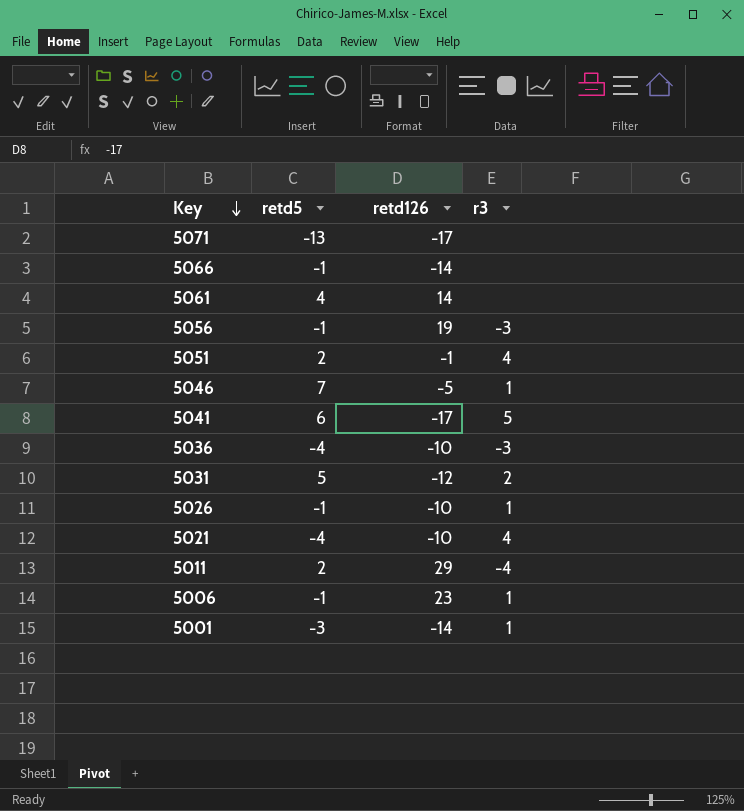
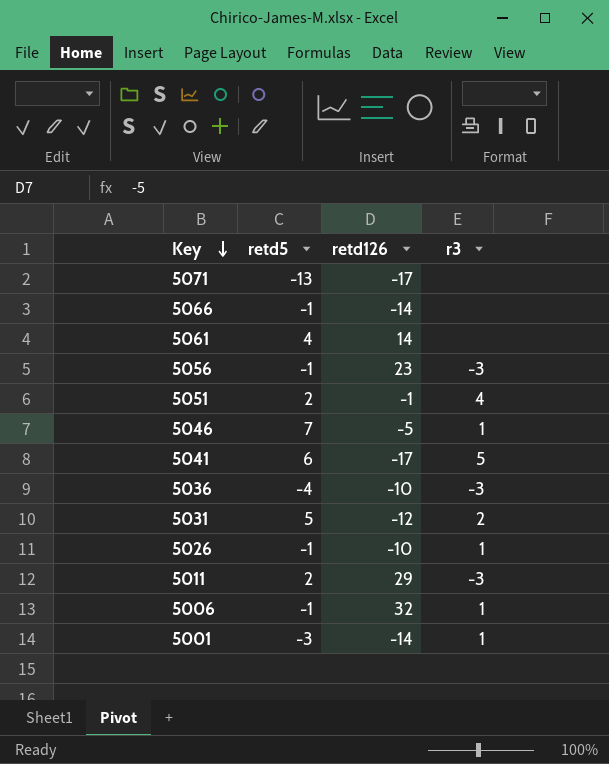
row 5021: -4 | -10 | 4 -> none
5056 | retd126: 19 -> 23
5011 | r3: -4 -> -3
5006 | retd126: 23 -> 32

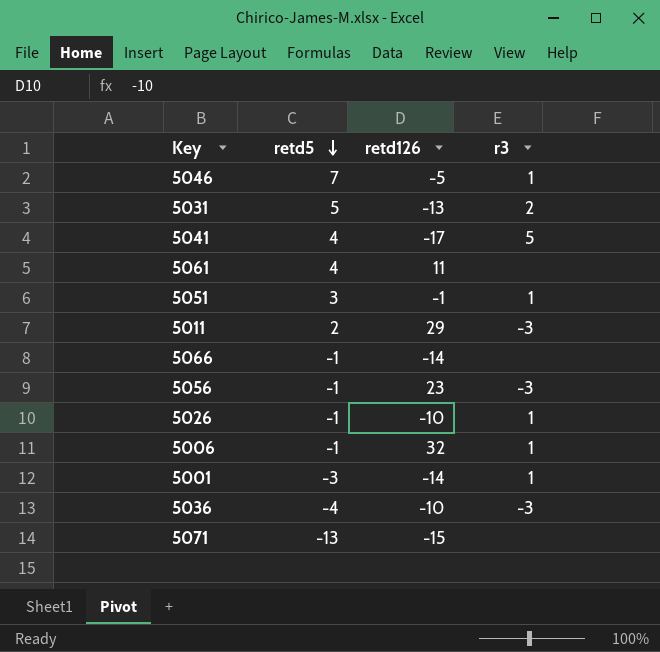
row order: Key descending -> retd5 descending
5031 | retd126: -12 -> -13
5041 | retd5: 6 -> 4
5061 | retd126: 14 -> 11
5051 | retd5: 2 -> 3
5051 | r3: 4 -> 1
5071 | retd126: -17 -> -15

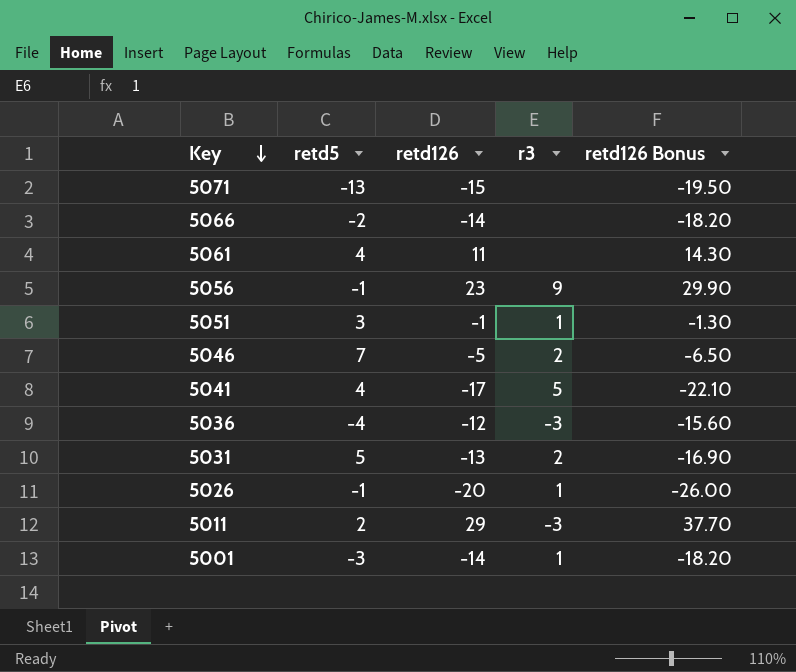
row order: retd5 descending -> Key descending
column retd126 Bonus | formula: none -> [retd126] * 1.3
row 5006: -1 | 32 | 1 -> none
5066 | retd5: -1 -> -2
5056 | r3: -3 -> 9
5046 | r3: 1 -> 2
5036 | retd126: -10 -> -12
5026 | retd126: -10 -> -20

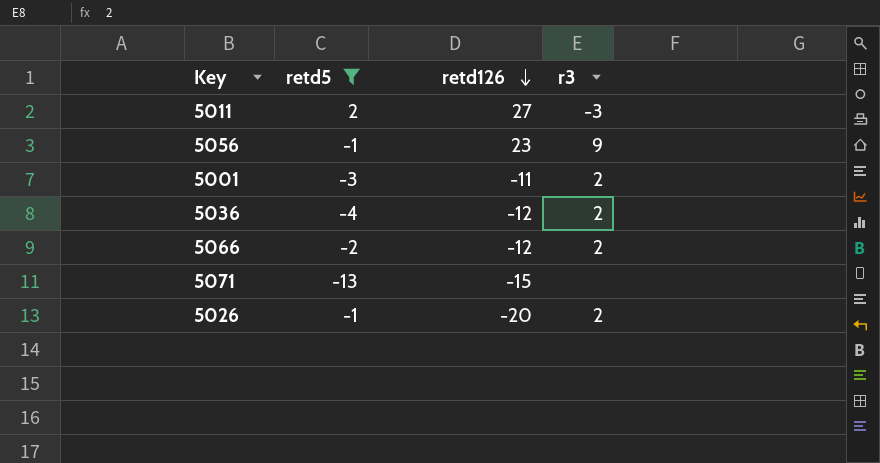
filter: none -> retd5 <= 2
row order: Key descending -> retd126 descending
column retd126 Bonus | formula: [retd126] * 1.3 -> none
5011 | retd126: 29 -> 27
5001 | retd126: -14 -> -11
5001 | r3: 1 -> 2
5036 | r3: -3 -> 2
5066 | retd126: -14 -> -12
5066 | r3: none -> 2
5026 | r3: 1 -> 2

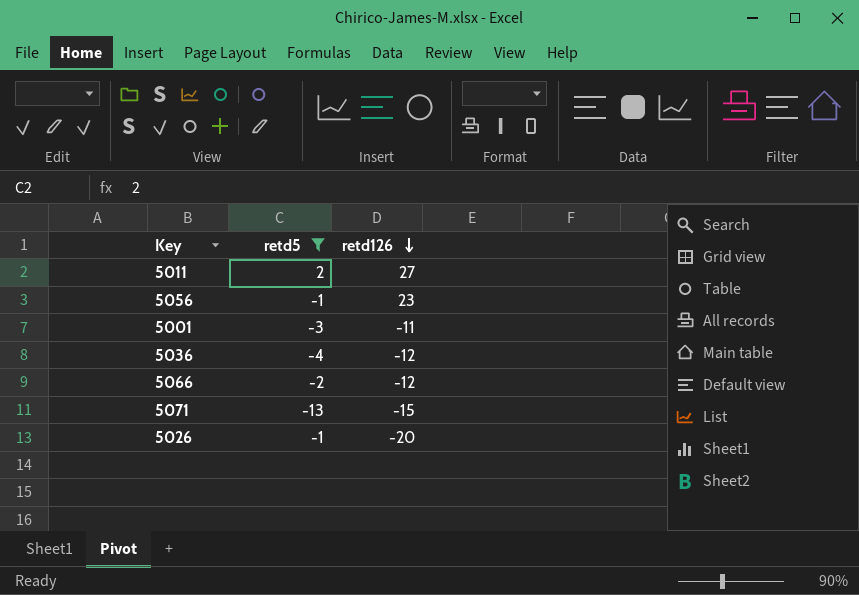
column r3 | position: 4 -> none

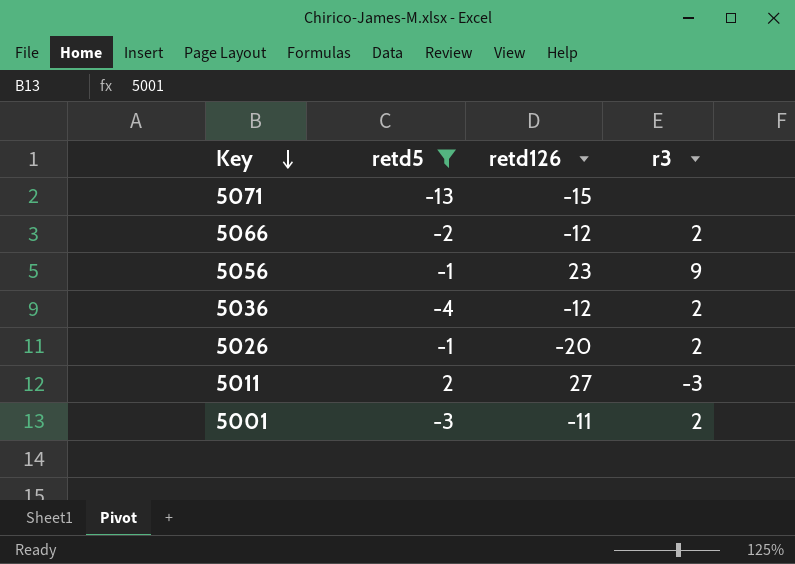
row order: retd126 descending -> Key descending
column r3 | position: none -> 4

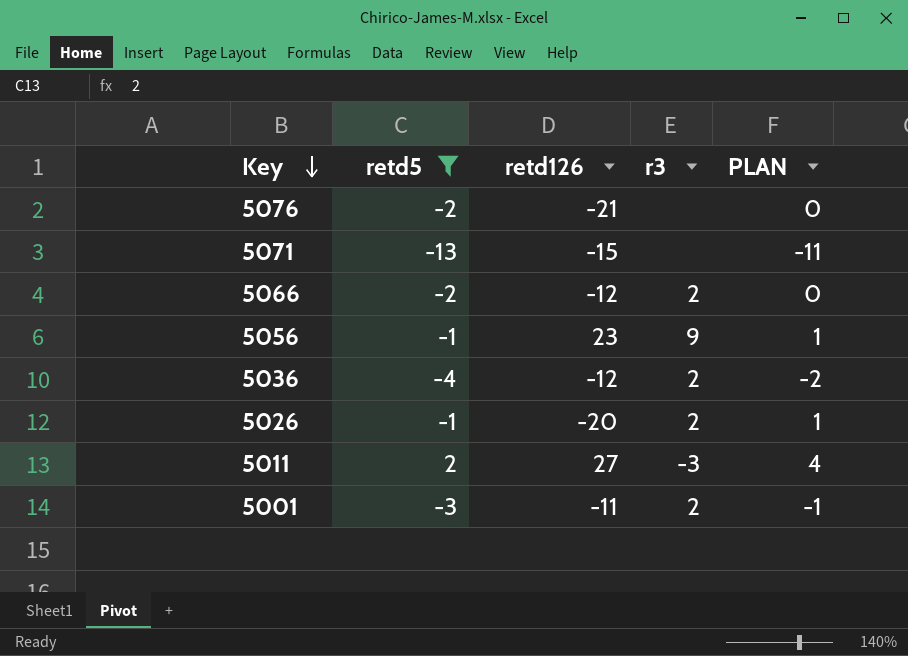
column PLAN | formula: none -> [retd5] + 2
row 5076: none -> -2 | -21 | none | 0

